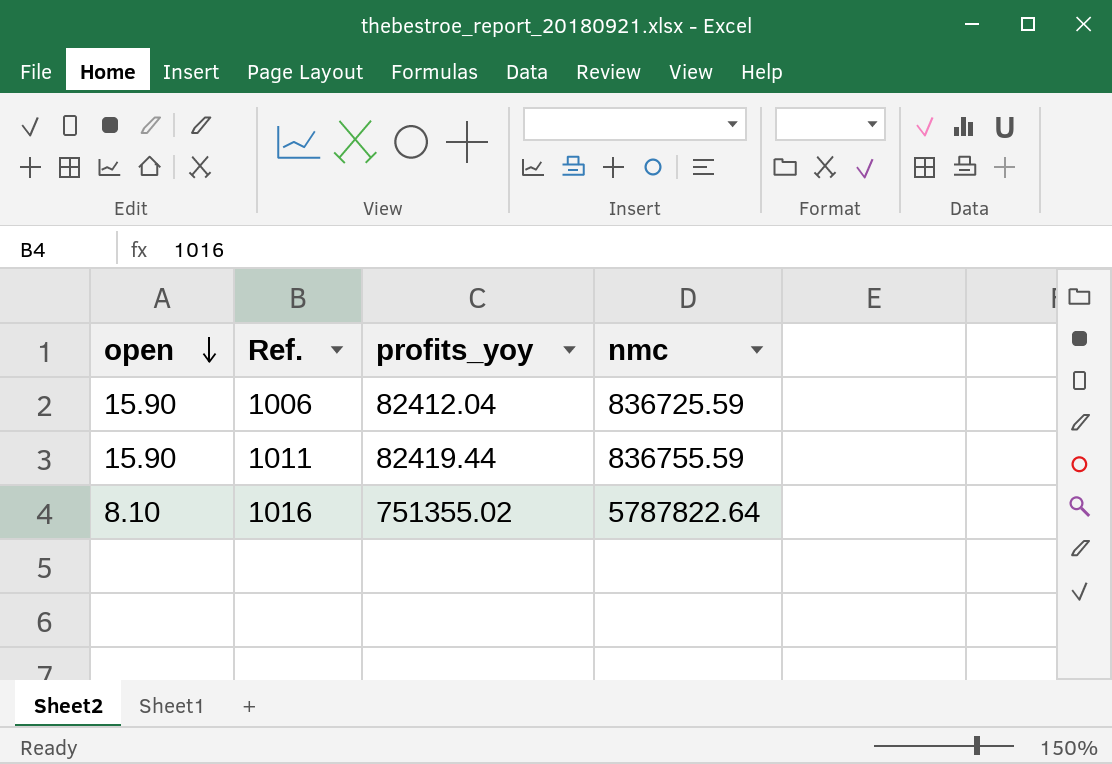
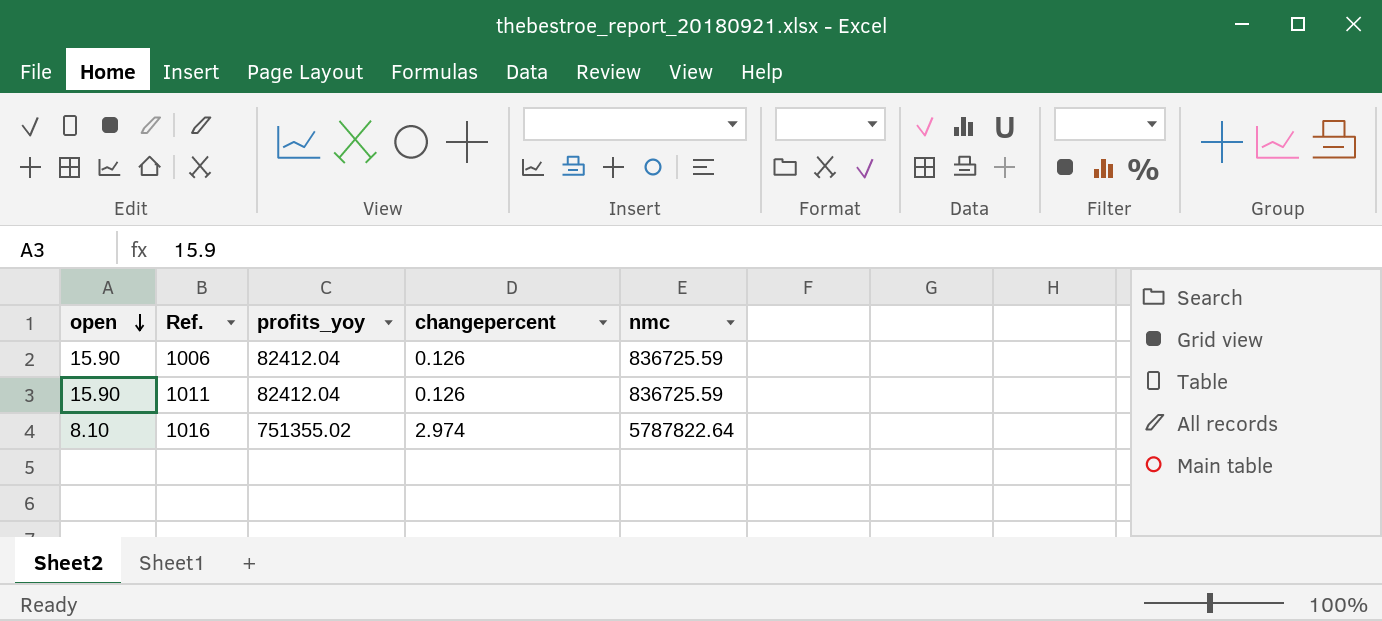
column changepercent | position: none -> 4
1011 | profits_yoy: 82419.44 -> 82412.04
1011 | nmc: 836755.59 -> 836725.59

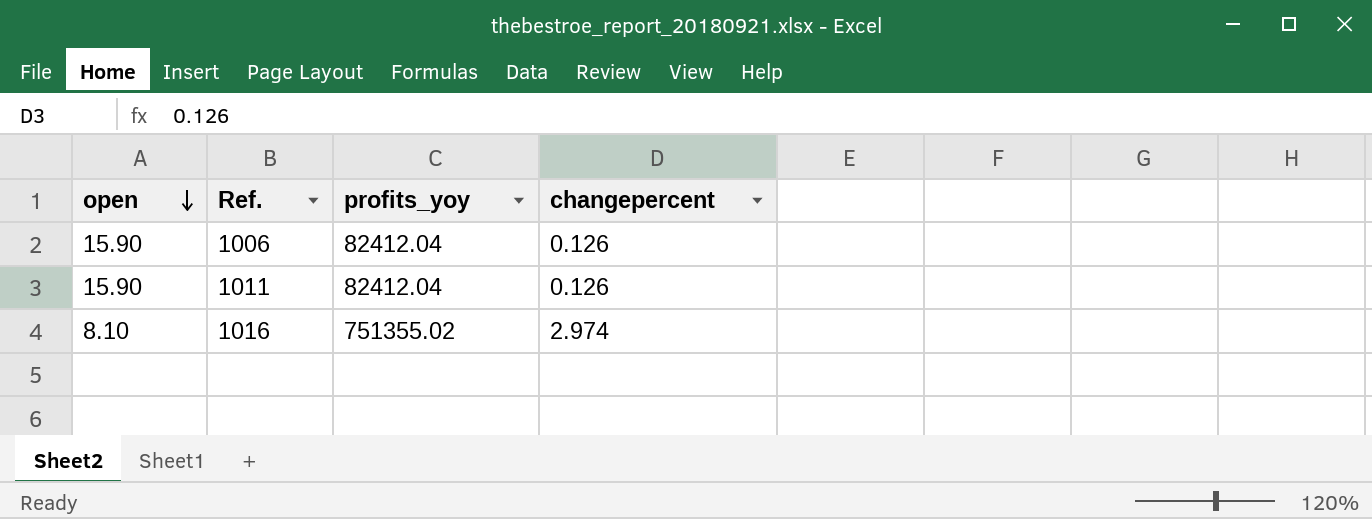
column nmc | position: 5 -> none

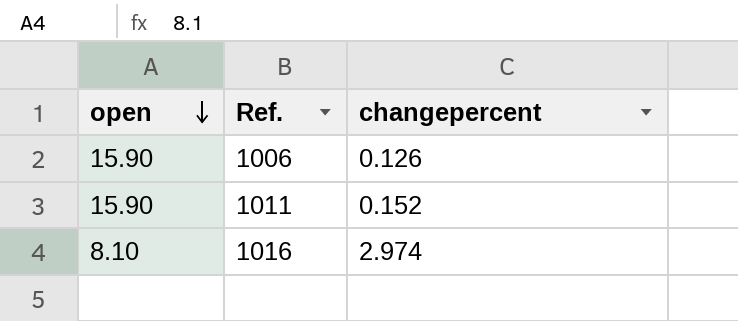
column profits_yoy | position: 3 -> none
1011 | changepercent: 0.126 -> 0.152

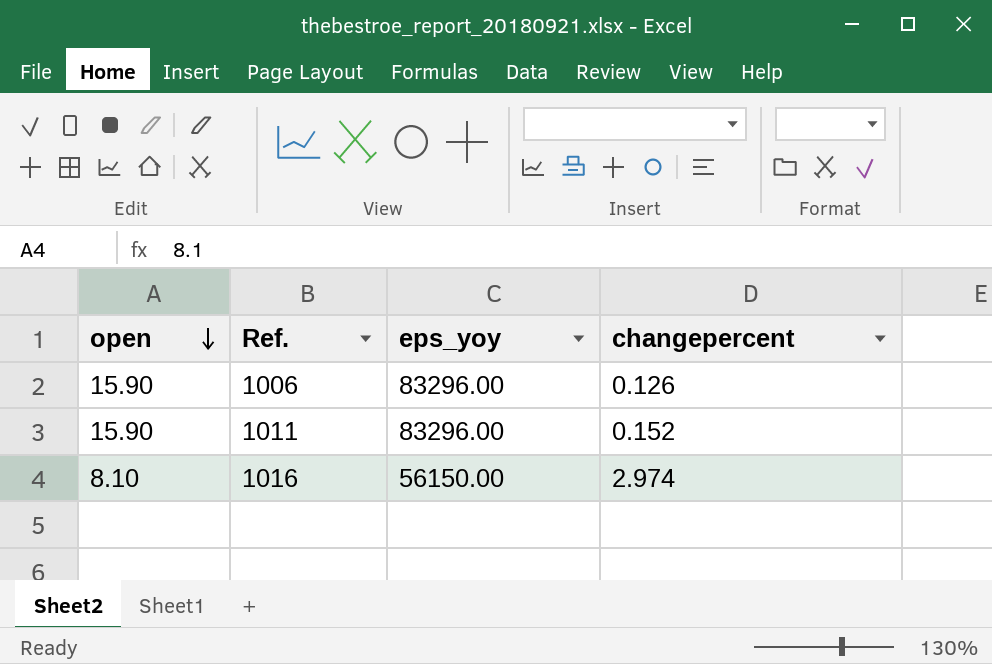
column eps_yoy | position: none -> 3

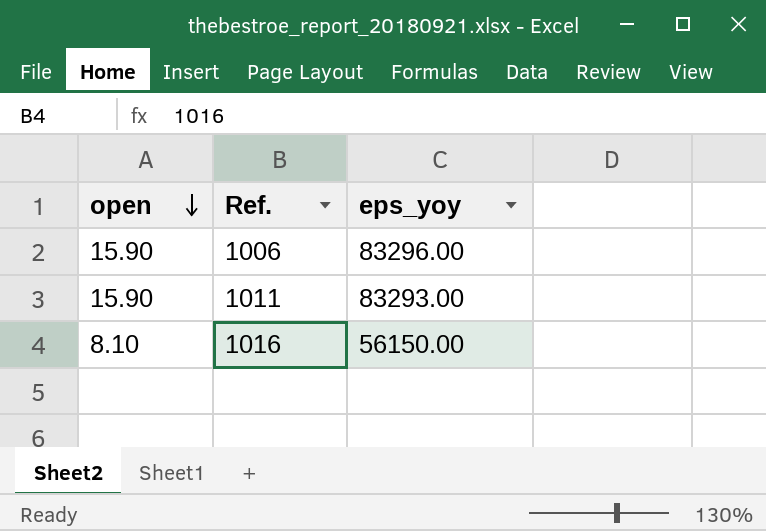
column changepercent | position: 4 -> none
1011 | eps_yoy: 83296.00 -> 83293.00

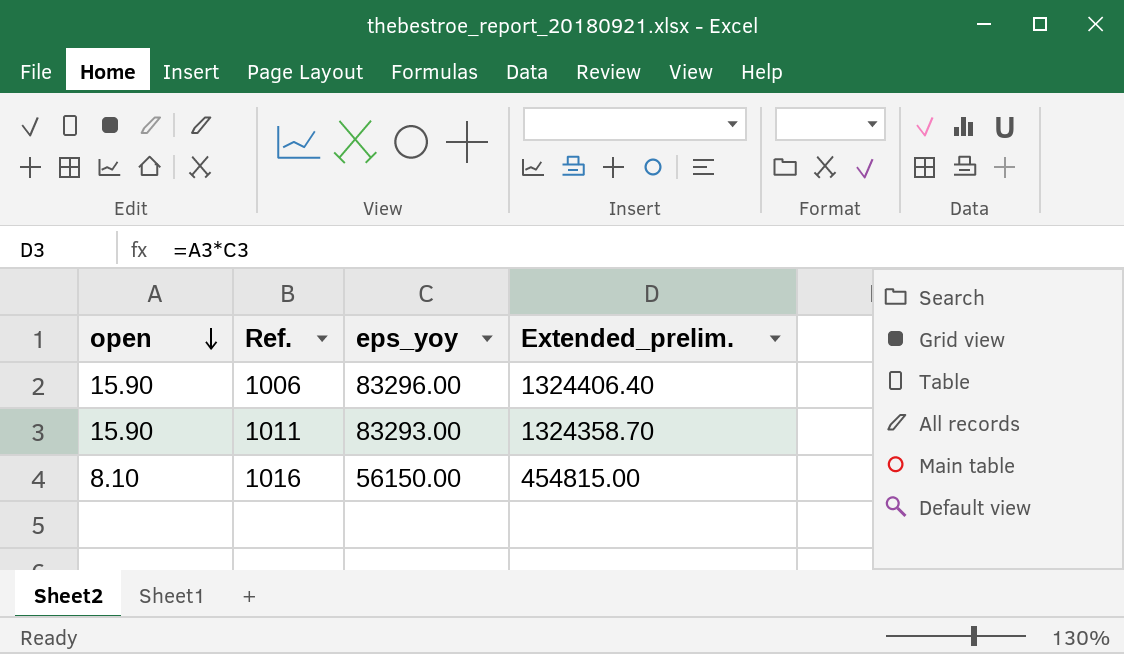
column Extended_prelim. | formula: none -> [open] * [eps_yoy]

